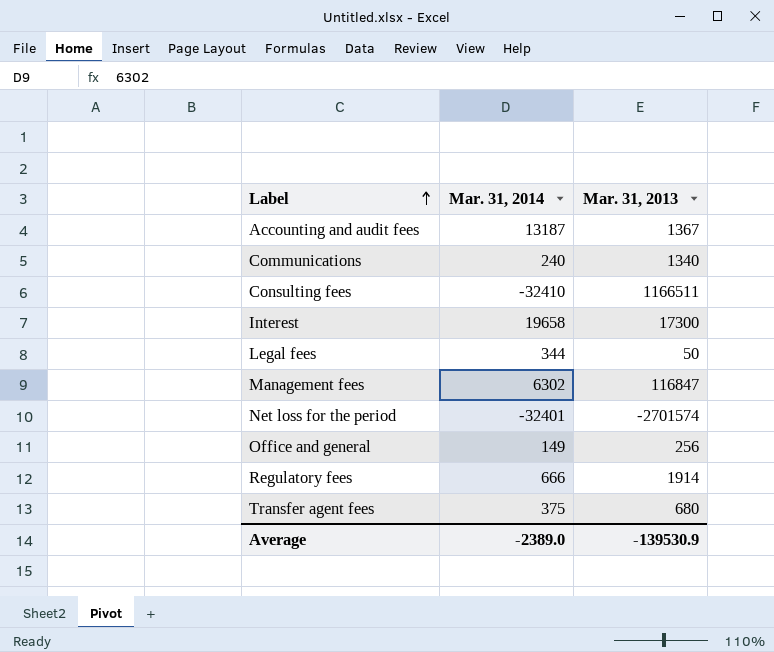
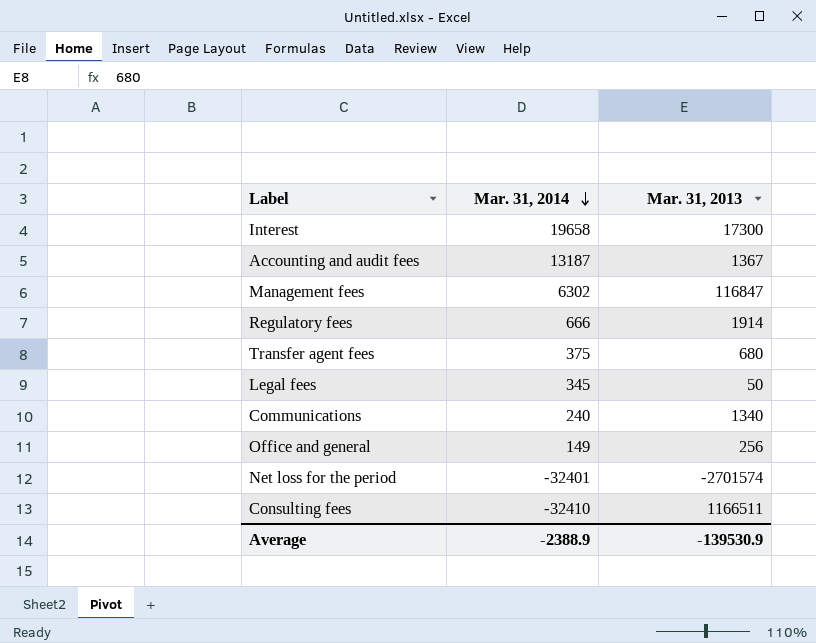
row order: Label ascending -> Mar. 31, 2014 descending
Legal fees | Mar. 31, 2014: 344 -> 345
Average | Mar. 31, 2014: -2389.0 -> -2388.9

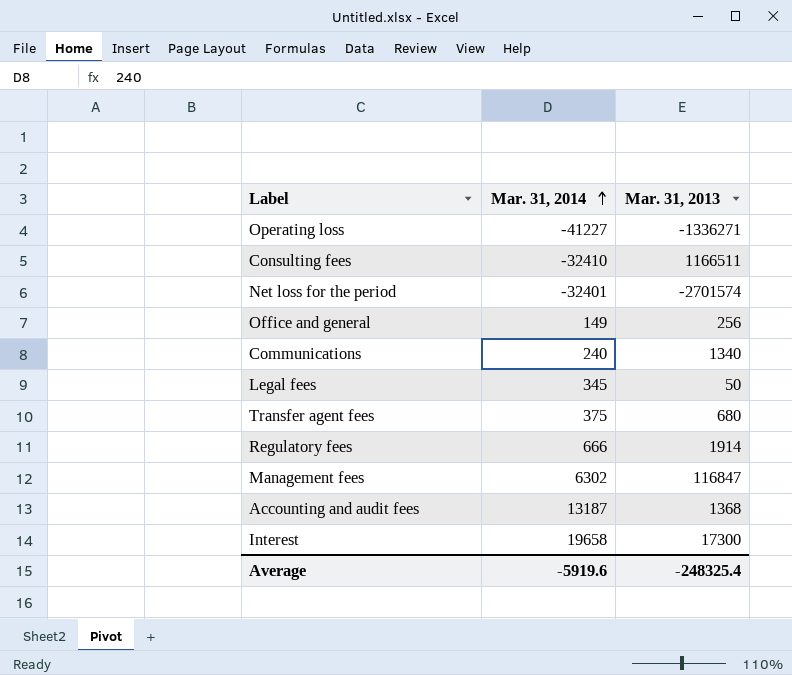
row order: Mar. 31, 2014 descending -> Mar. 31, 2014 ascending
row Operating loss: none -> -41227 | -1336271
Accounting and audit fees | Mar. 31, 2013: 1367 -> 1368
Average | Mar. 31, 2014: -2388.9 -> -5919.6
Average | Mar. 31, 2013: -139530.9 -> -248325.4

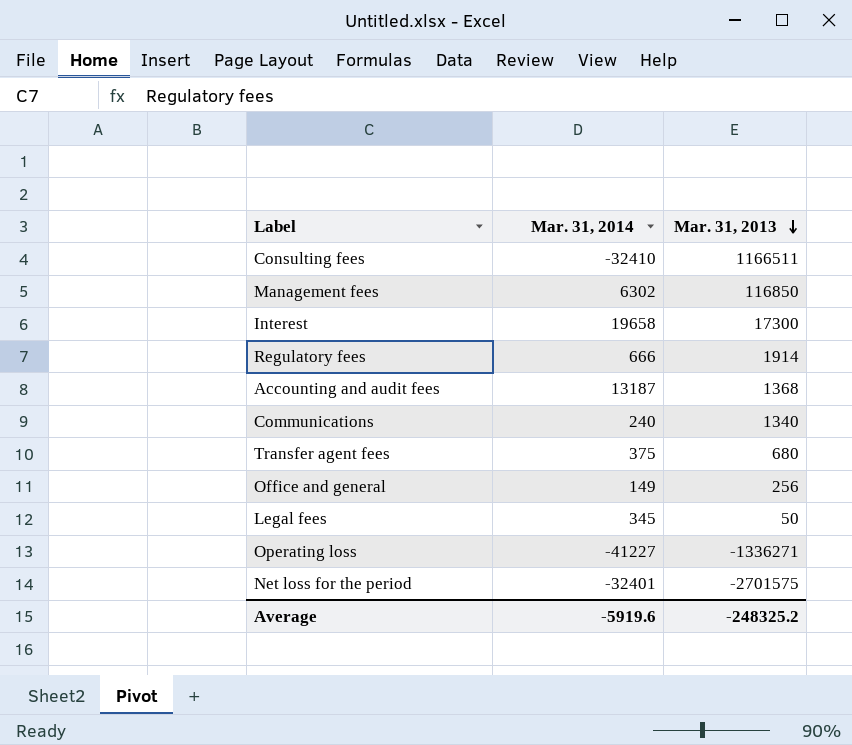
row order: Mar. 31, 2014 ascending -> Mar. 31, 2013 descending
Management fees | Mar. 31, 2013: 116847 -> 116850
Net loss for the period | Mar. 31, 2013: -2701574 -> -2701575
Average | Mar. 31, 2013: -248325.4 -> -248325.2

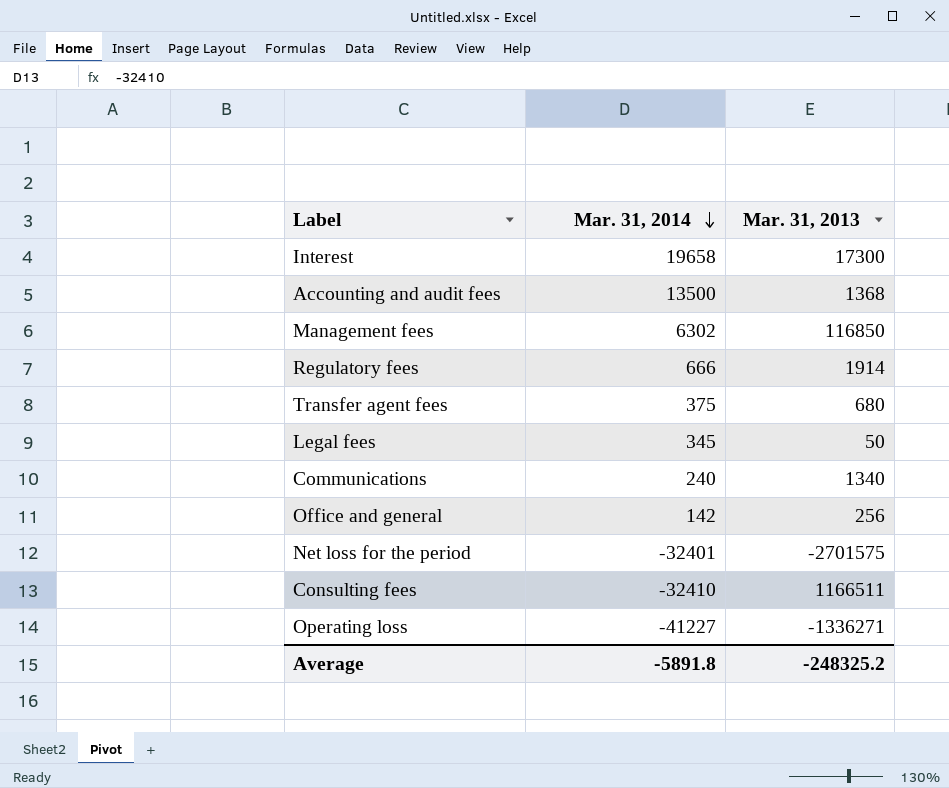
row order: Mar. 31, 2013 descending -> Mar. 31, 2014 descending
Accounting and audit fees | Mar. 31, 2014: 13187 -> 13500
Office and general | Mar. 31, 2014: 149 -> 142
Average | Mar. 31, 2014: -5919.6 -> -5891.8

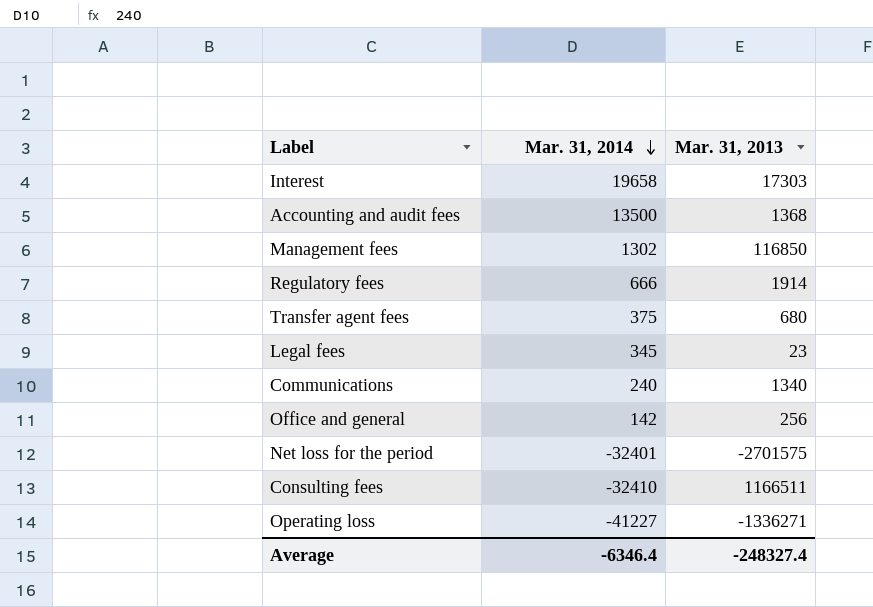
Interest | Mar. 31, 2013: 17300 -> 17303
Management fees | Mar. 31, 2014: 6302 -> 1302
Legal fees | Mar. 31, 2013: 50 -> 23
Average | Mar. 31, 2014: -5891.8 -> -6346.4
Average | Mar. 31, 2013: -248325.2 -> -248327.4

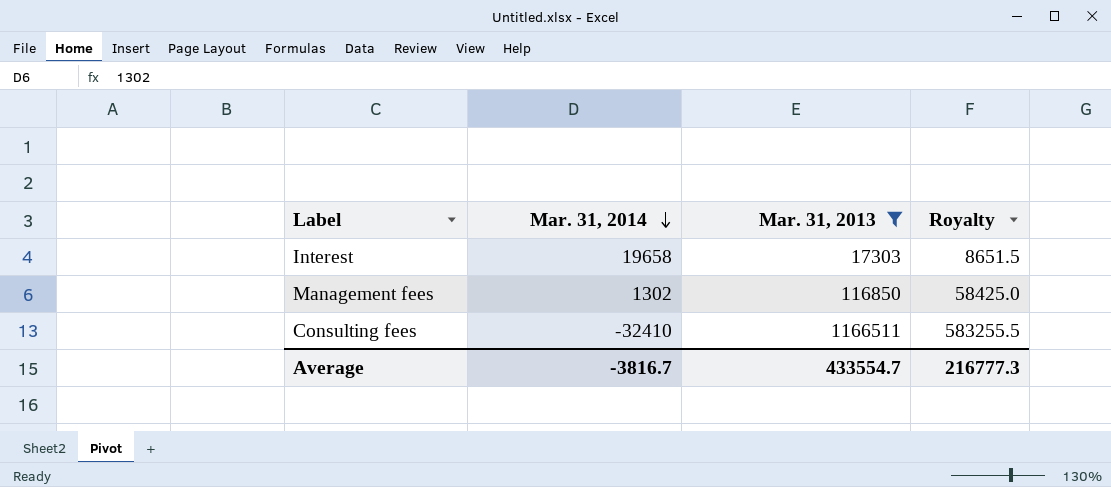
filter: none -> Mar. 31, 2013 >= 17303
column Royalty | formula: none -> [Mar. 31, 2013] * 0.5
Average | Mar. 31, 2014: -6346.4 -> -3816.7
Average | Mar. 31, 2013: -248327.4 -> 433554.7

